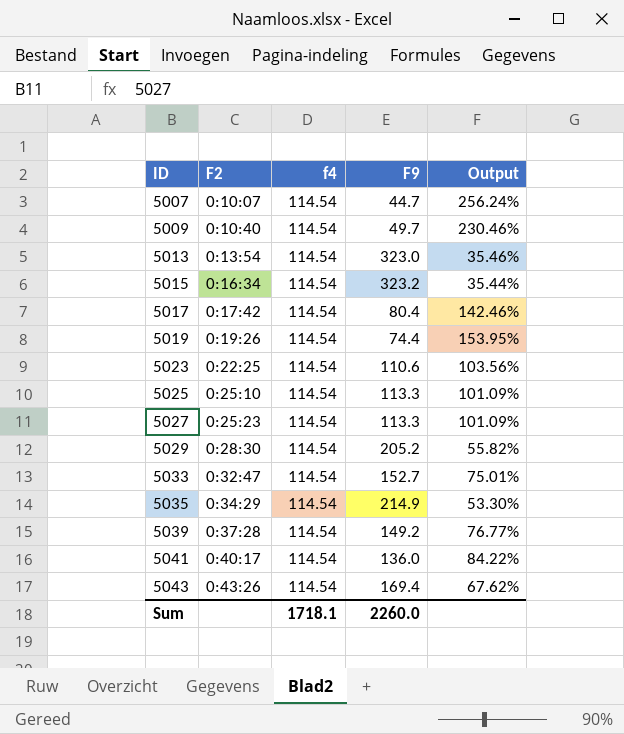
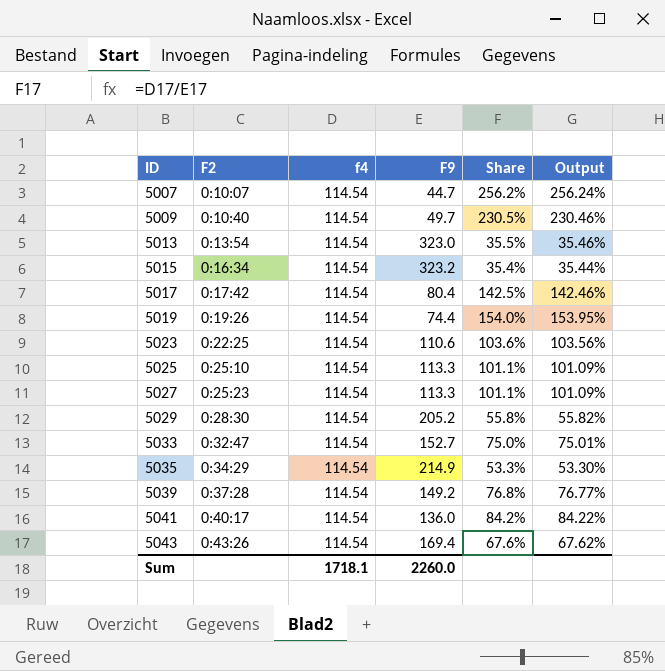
column Share | formula: none -> [f4] / [F9]

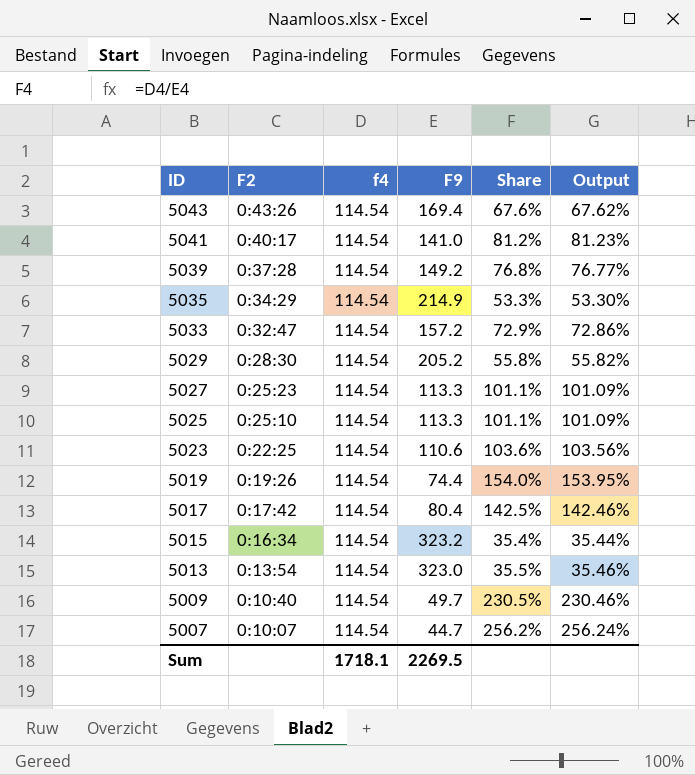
row order: ID ascending -> ID descending
5041 | F9: 136.0 -> 141.0
5041 | Share: 84.2% -> 81.2%
5041 | Output: 84.22% -> 81.23%
5033 | F9: 152.7 -> 157.2
5033 | Share: 75.0% -> 72.9%
5033 | Output: 75.01% -> 72.86%
Sum | F9: 2260.0 -> 2269.5

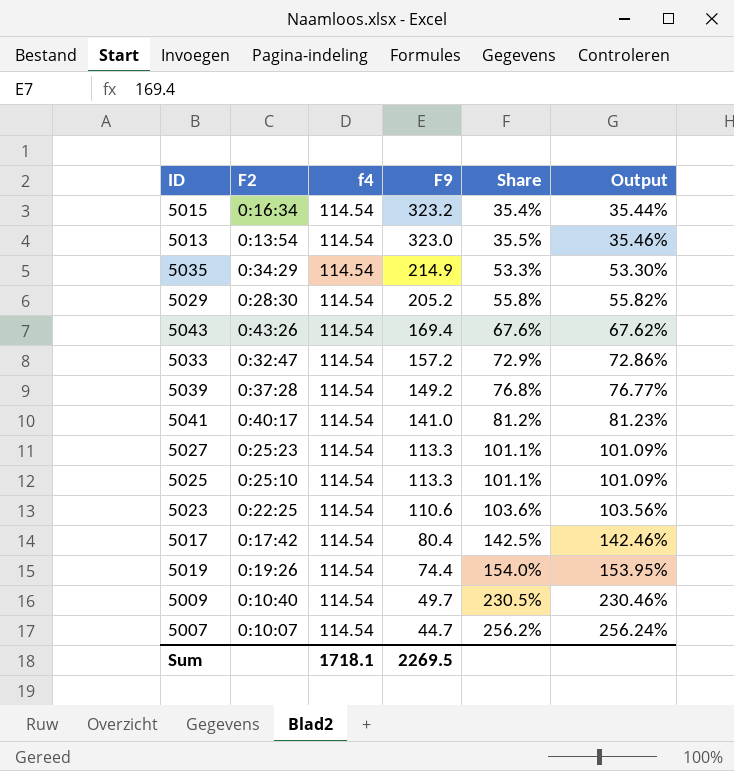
row order: ID descending -> F9 descending

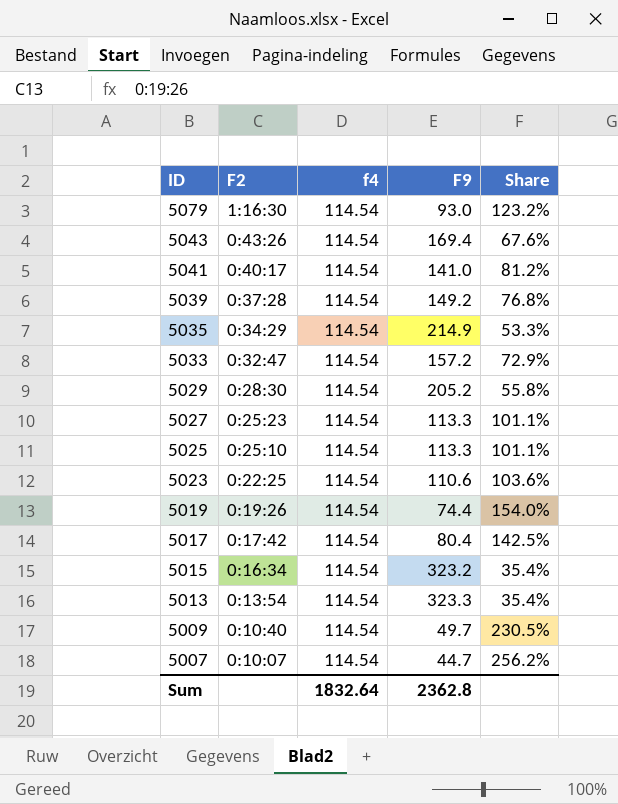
row order: F9 descending -> ID descending
column Output | formula: [f4] / [F9] -> none
row 5079: none -> 1:16:30 | 114.54 | 93.0 | 123.2%
5013 | F9: 323.0 -> 323.3
5013 | Share: 35.5% -> 35.4%
Sum | f4: 1718.1 -> 1832.64
Sum | F9: 2269.5 -> 2362.8

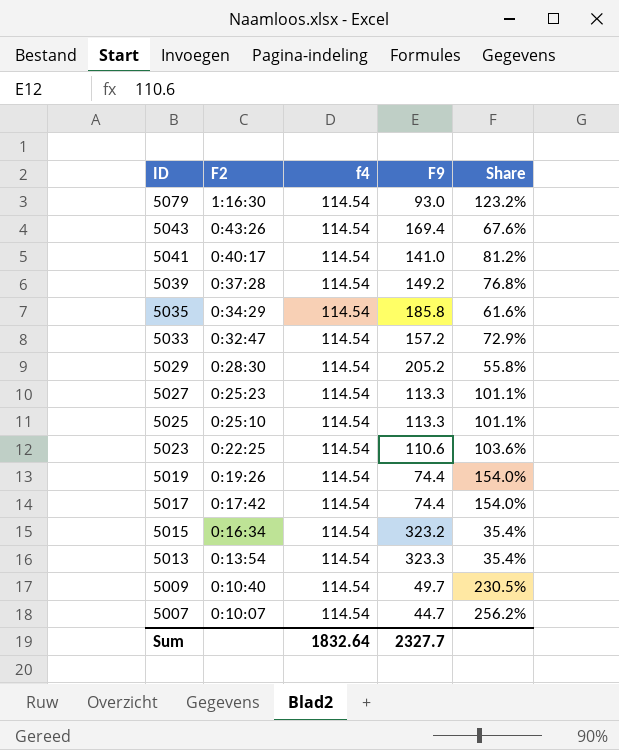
5035 | F9: 214.9 -> 185.8
5035 | Share: 53.3% -> 61.6%
5017 | F9: 80.4 -> 74.4
5017 | Share: 142.5% -> 154.0%
Sum | F9: 2362.8 -> 2327.7

